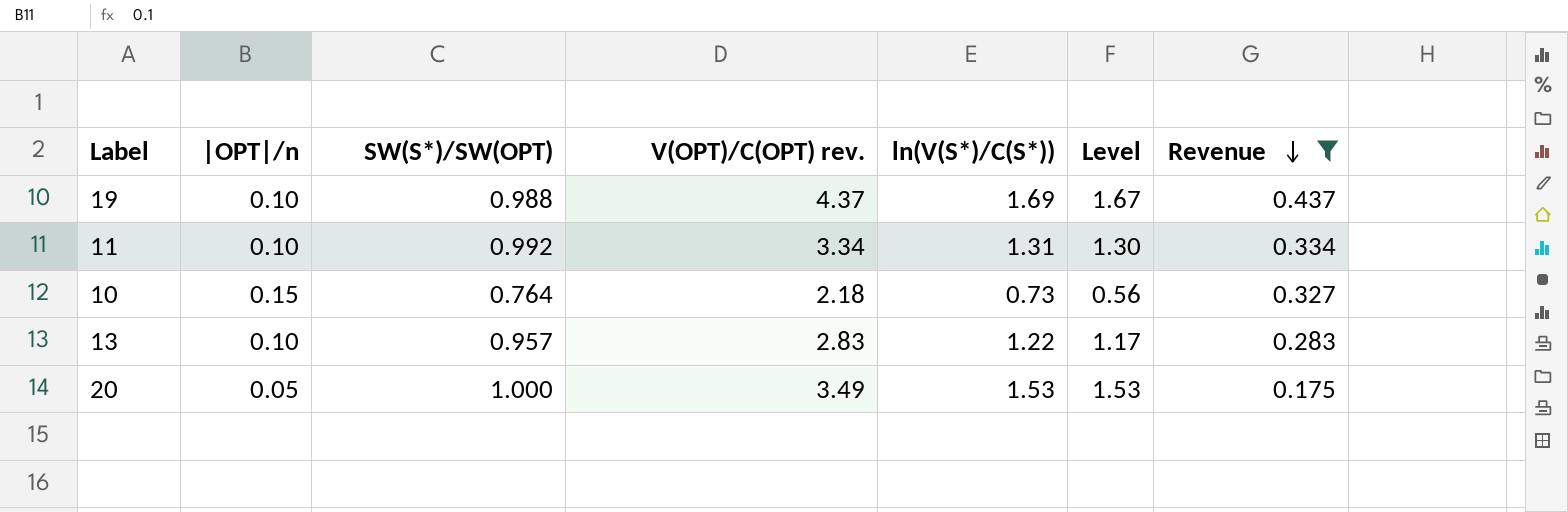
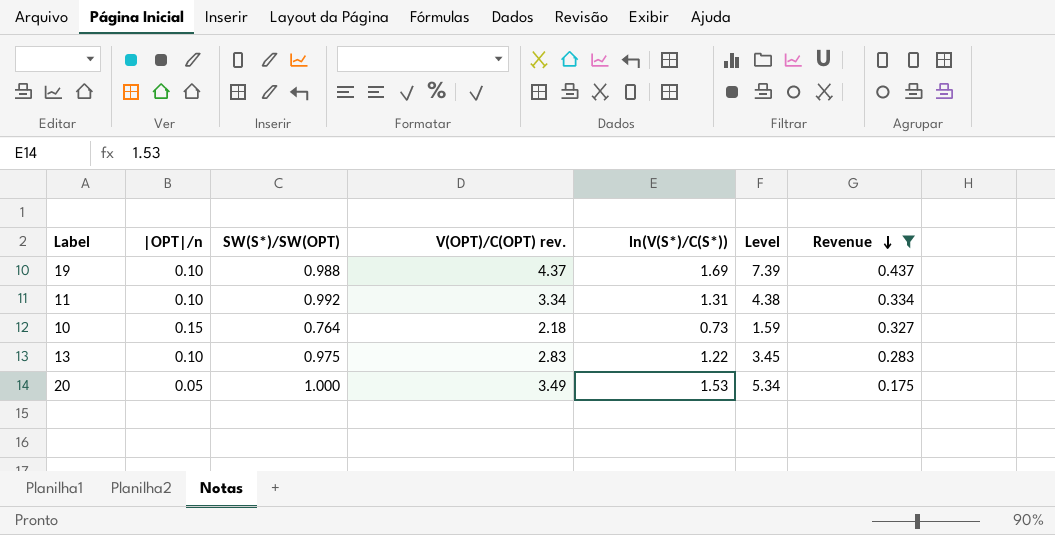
column Level | formula: [SW(S*)/SW(OPT)] * [ln(V(S*)/C(S*))] -> [V(OPT)/C(OPT) rev.] * [ln(V(S*)/C(S*))]
13 | SW(S*)/SW(OPT): 0.957 -> 0.975

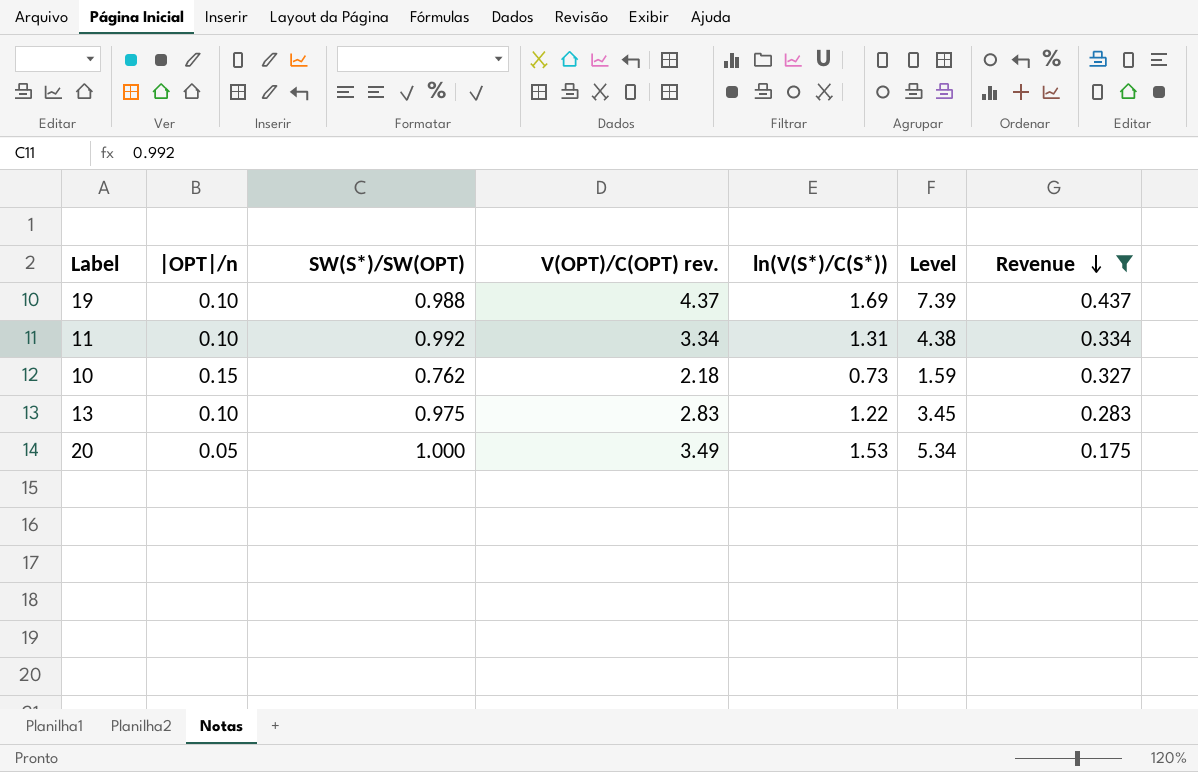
10 | SW(S*)/SW(OPT): 0.764 -> 0.762

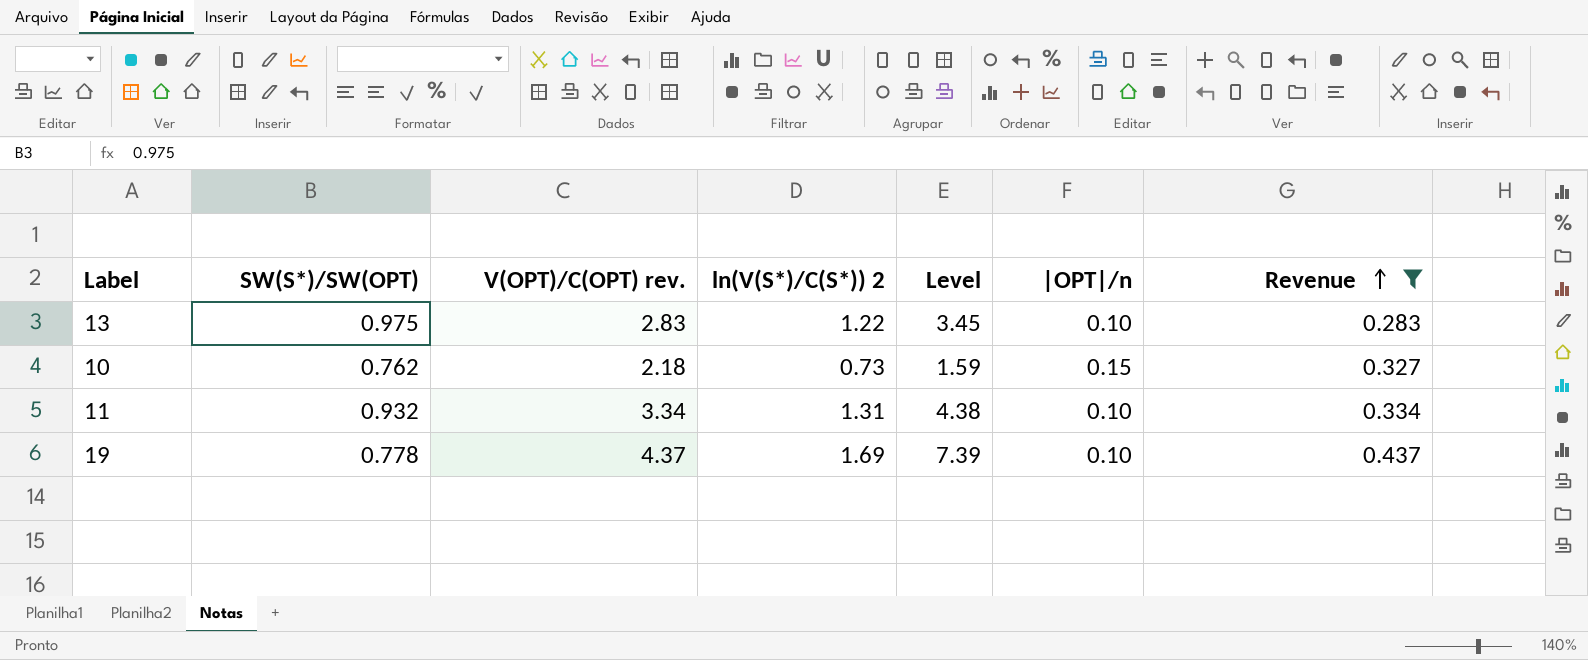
row order: Revenue descending -> Revenue ascending
column name: ln(V(S*)/C(S*)) -> ln(V(S*)/C(S*)) 2
column |OPT|/n | position: 2 -> 6
row 20: 0.05 | 1.000 | 3.49 | 1.53 | 5.34 | 0.175 -> none
11 | SW(S*)/SW(OPT): 0.992 -> 0.932
19 | SW(S*)/SW(OPT): 0.988 -> 0.778

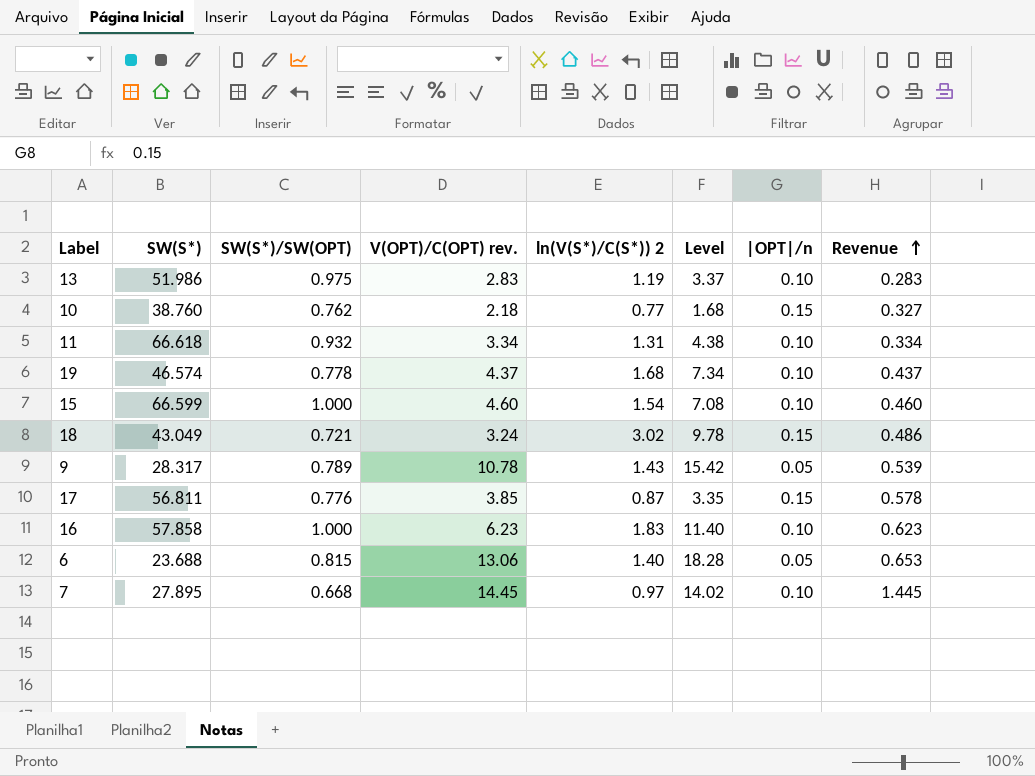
filter: Revenue <= 0.437 -> none
column SW(S*) | position: none -> 2
13 | ln(V(S*)/C(S*)) 2: 1.22 -> 1.19
13 | Level: 3.45 -> 3.37
10 | ln(V(S*)/C(S*)) 2: 0.73 -> 0.77
10 | Level: 1.59 -> 1.68
19 | ln(V(S*)/C(S*)) 2: 1.69 -> 1.68
19 | Level: 7.39 -> 7.34

